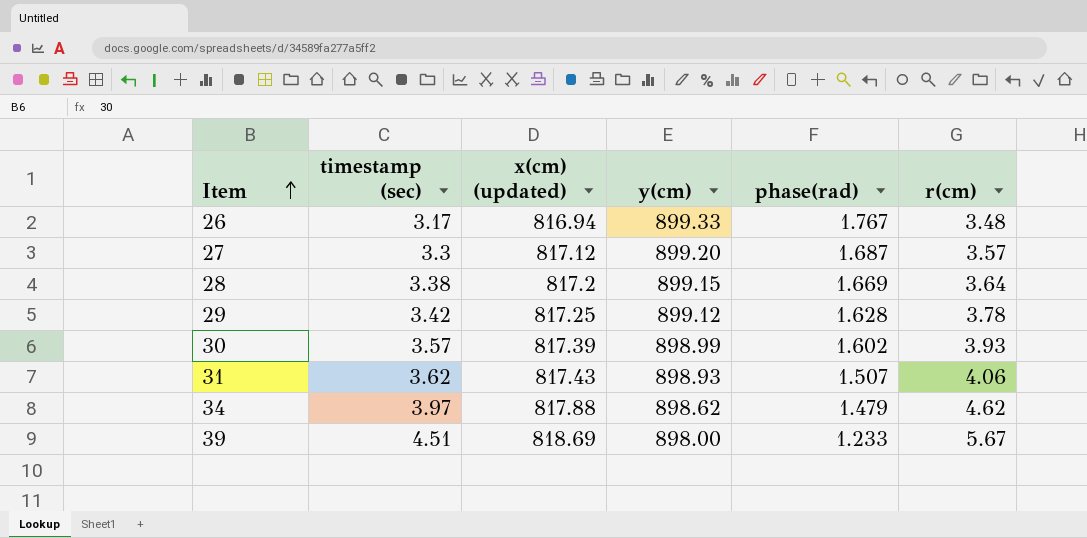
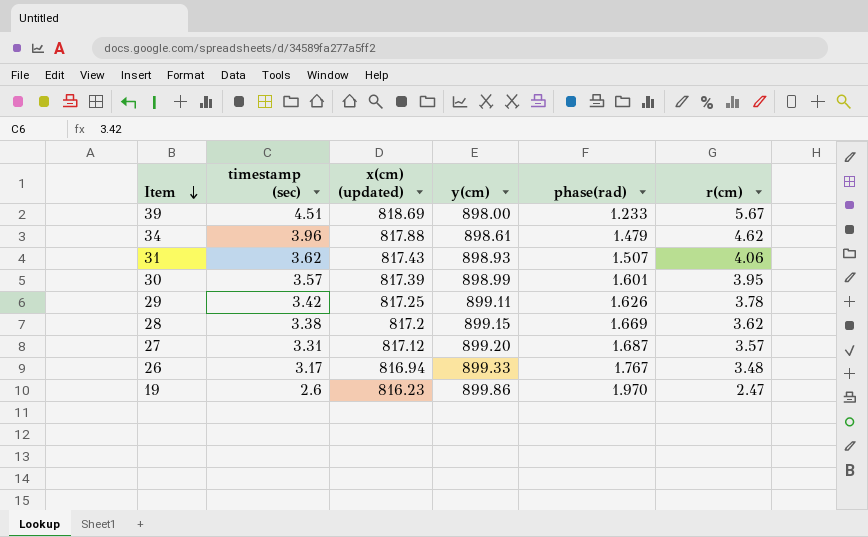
row order: Item ascending -> Item descending
34 | timestamp (sec): 3.97 -> 3.96
34 | y(cm): 898.62 -> 898.61
30 | phase(rad): 1.602 -> 1.601
30 | r(cm): 3.93 -> 3.95
29 | y(cm): 899.12 -> 899.11
29 | phase(rad): 1.628 -> 1.626
28 | r(cm): 3.64 -> 3.62
27 | timestamp (sec): 3.3 -> 3.31
row 19: none -> 2.6 | 816.23 | 899.86 | 1.970 | 2.47

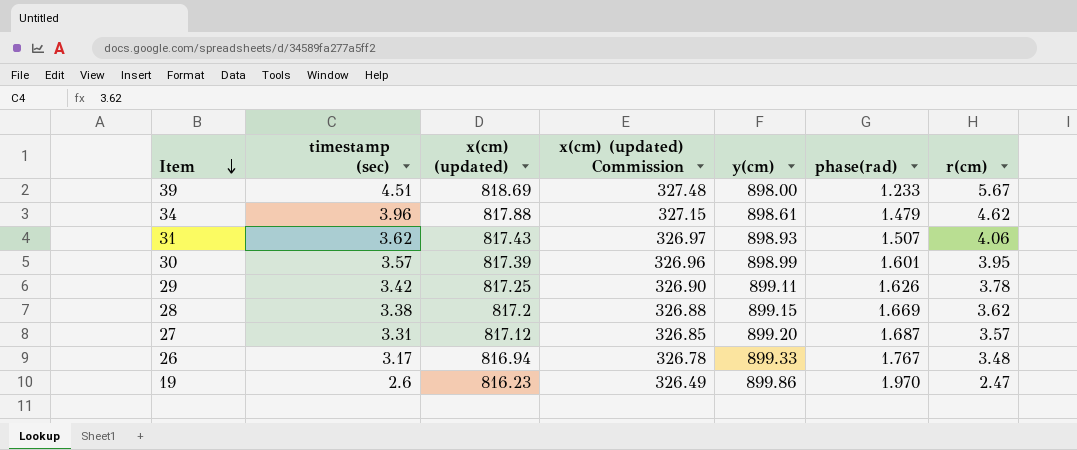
column x(cm) (updated) Commission | formula: none -> [x(cm) (updated)] * 0.4

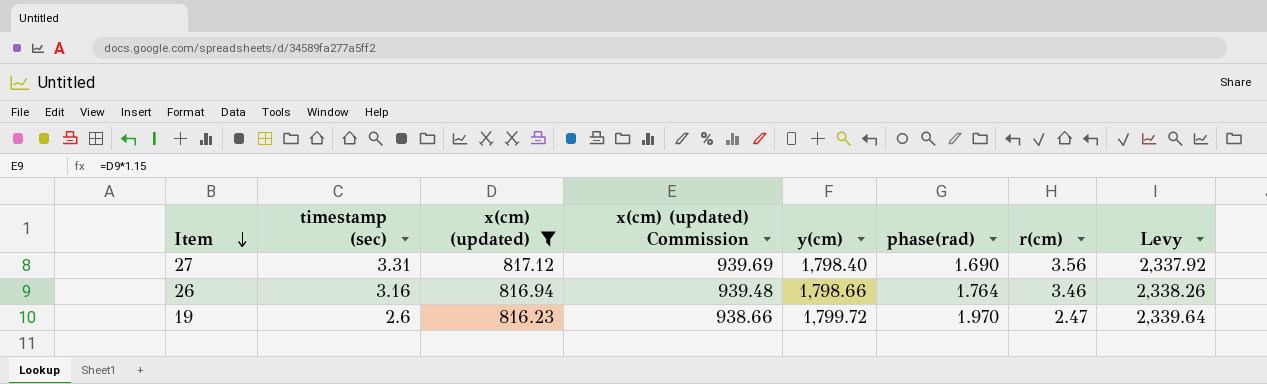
filter: none -> x(cm) (updated) <= 817.12
column x(cm) (updated) Commission | formula: [x(cm) (updated)] * 0.4 -> [x(cm) (updated)] * 1.15
column Levy | formula: none -> [y(cm)] * 1.3
27 | y(cm): 899.20 -> 1,798.40
27 | phase(rad): 1.687 -> 1.690
27 | r(cm): 3.57 -> 3.56
26 | timestamp (sec): 3.17 -> 3.16
26 | y(cm): 899.33 -> 1,798.66
26 | phase(rad): 1.767 -> 1.764
26 | r(cm): 3.48 -> 3.46
19 | y(cm): 899.86 -> 1,799.72

